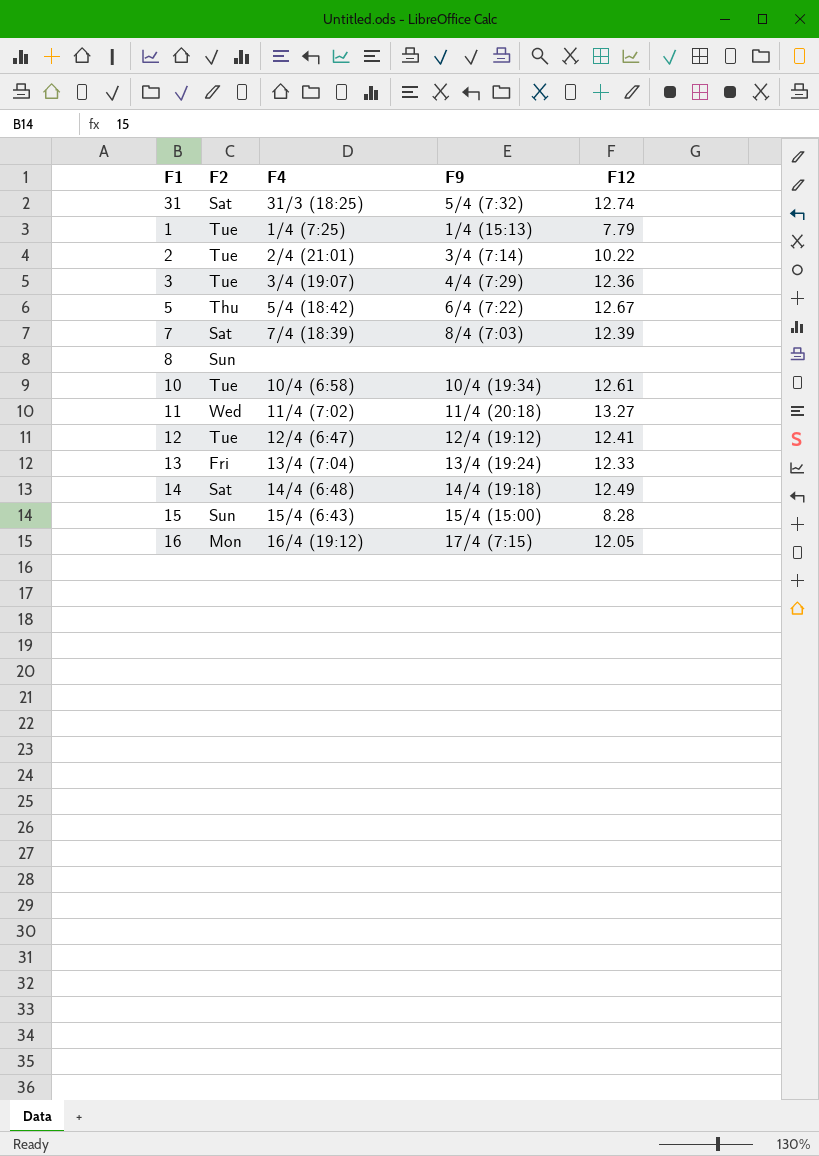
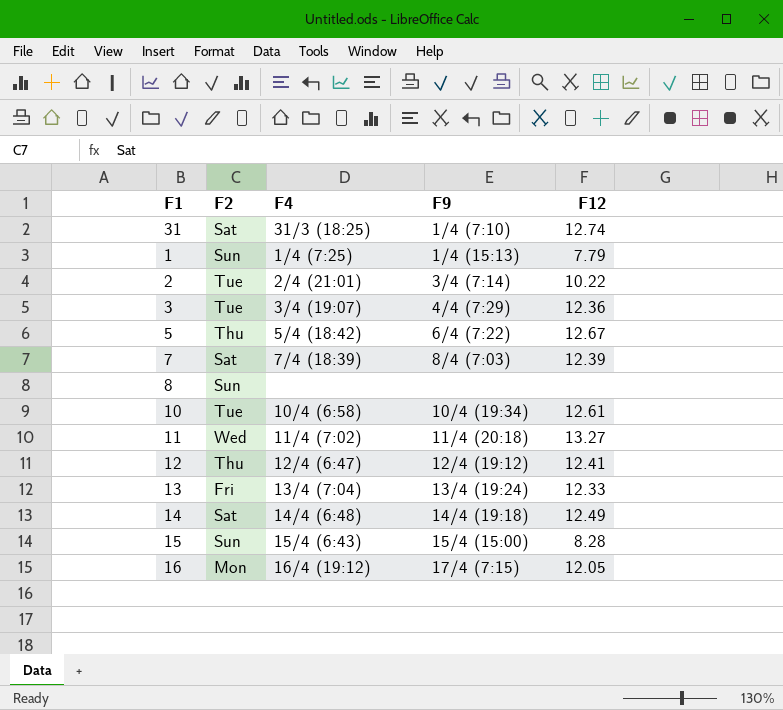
31 | F9: 5/4 (7:32) -> 1/4 (7:10)
1 | F2: Tue -> Sun
12 | F2: Tue -> Thu

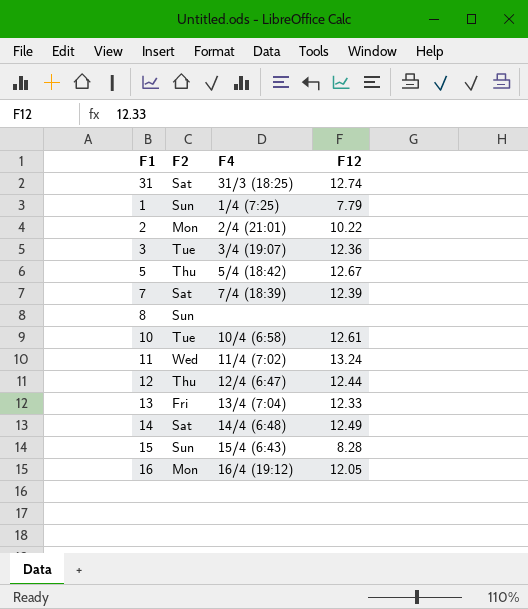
column F9 | position: 4 -> none
2 | F2: Tue -> Mon
11 | F12: 13.27 -> 13.24
12 | F12: 12.41 -> 12.44

